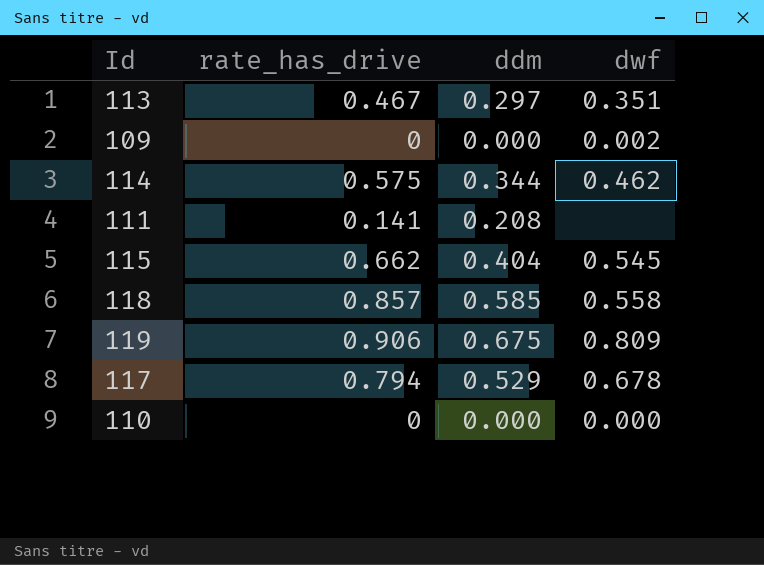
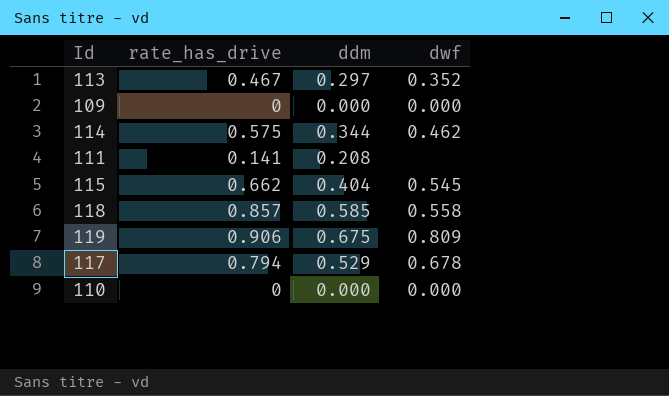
113 | dwf: 0.351 -> 0.352
109 | dwf: 0.002 -> 0.000

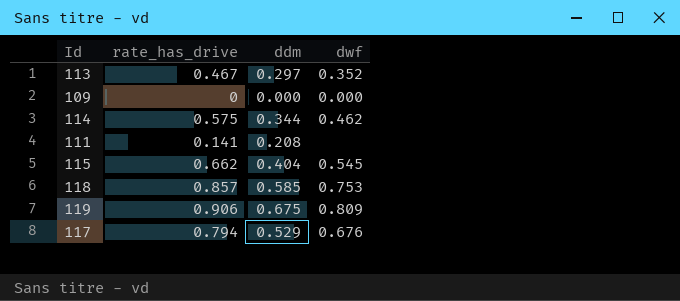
row 110: 0 | 0.000 | 0.000 -> none
118 | dwf: 0.558 -> 0.753
117 | dwf: 0.678 -> 0.676

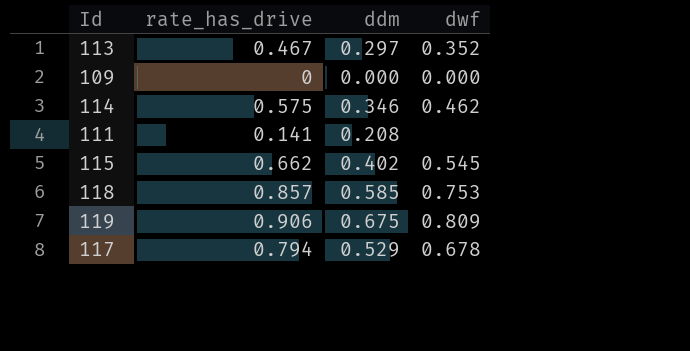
114 | ddm: 0.344 -> 0.346
115 | ddm: 0.404 -> 0.402
117 | dwf: 0.676 -> 0.678

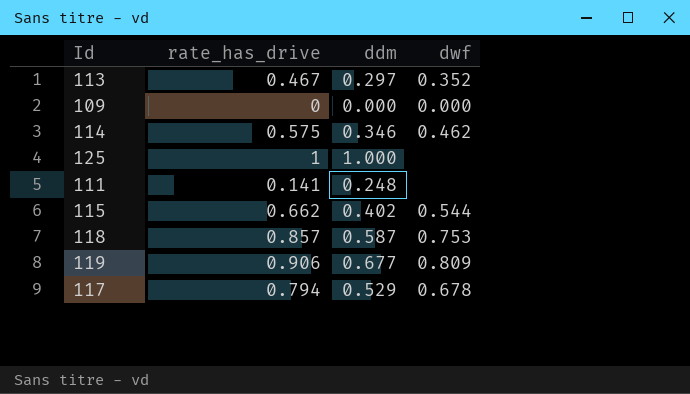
row 125: none -> 1 | 1.000 | none
111 | ddm: 0.208 -> 0.248
115 | dwf: 0.545 -> 0.544
118 | ddm: 0.585 -> 0.587
119 | ddm: 0.675 -> 0.677

